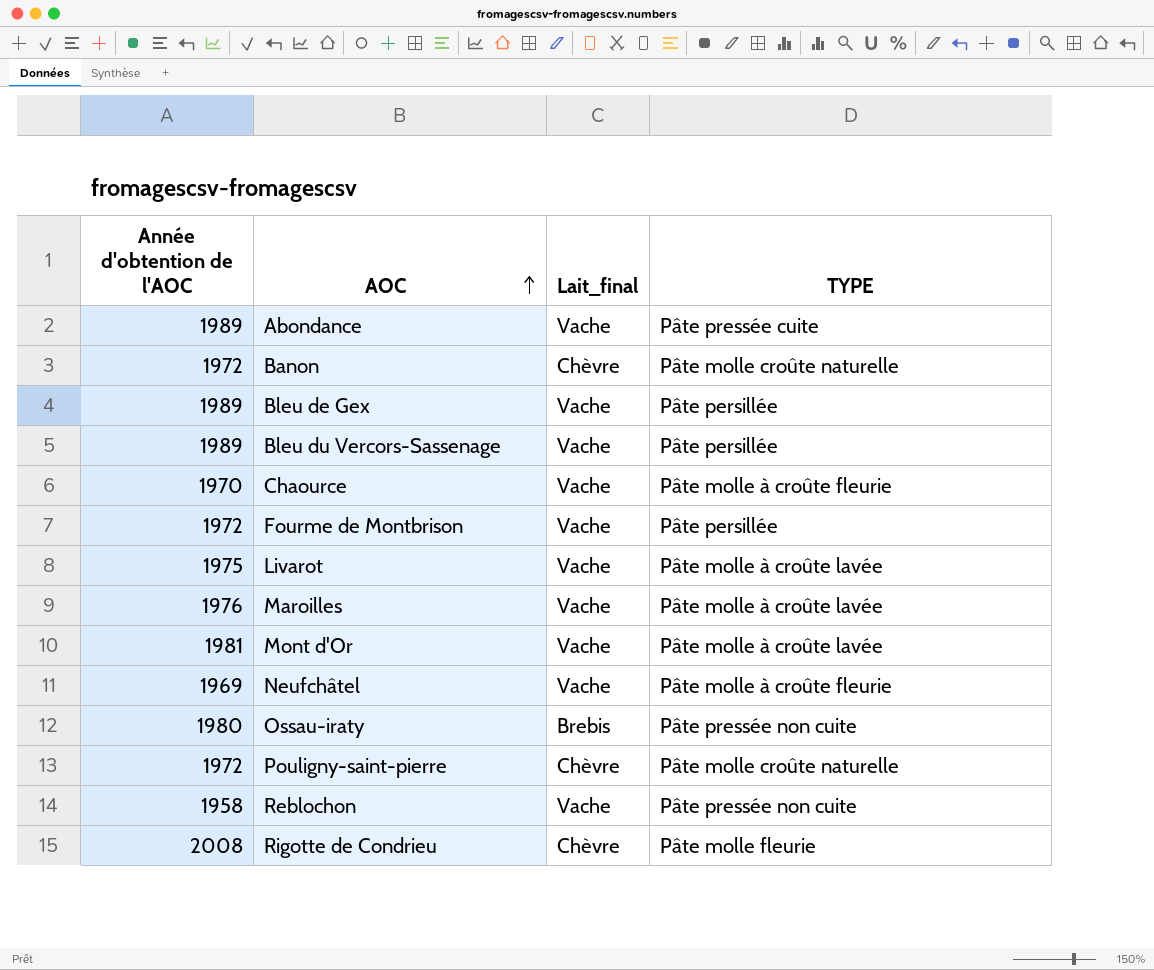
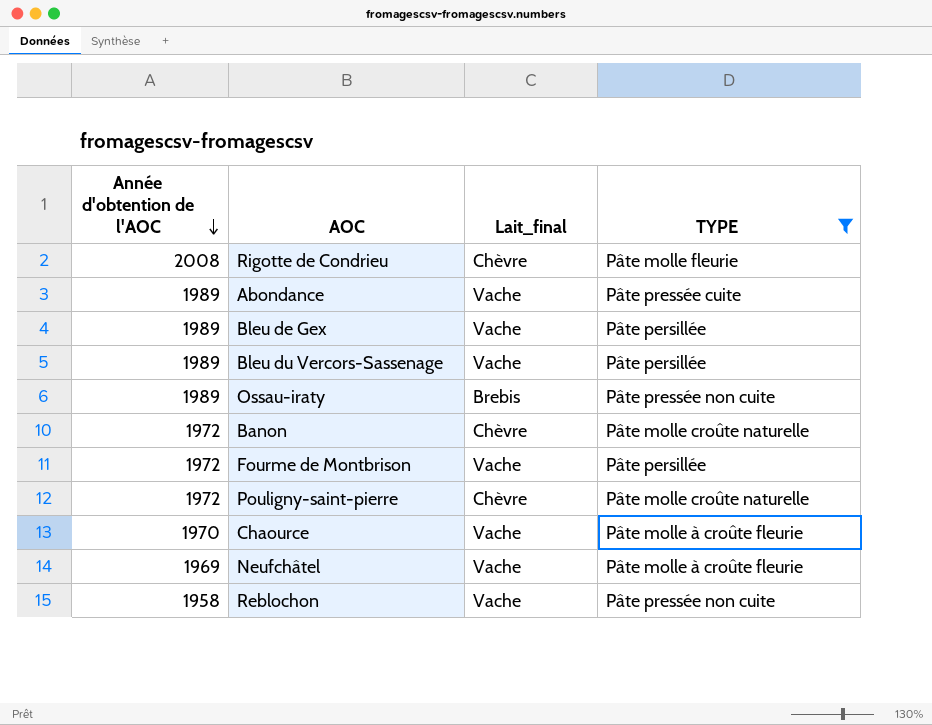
filter: none -> TYPE != Pâte molle à croûte lavée
row order: AOC ascending -> Année d'obtention de l'AOC descending
Ossau-iraty | Année d'obtention de l'AOC: 1980 -> 1989

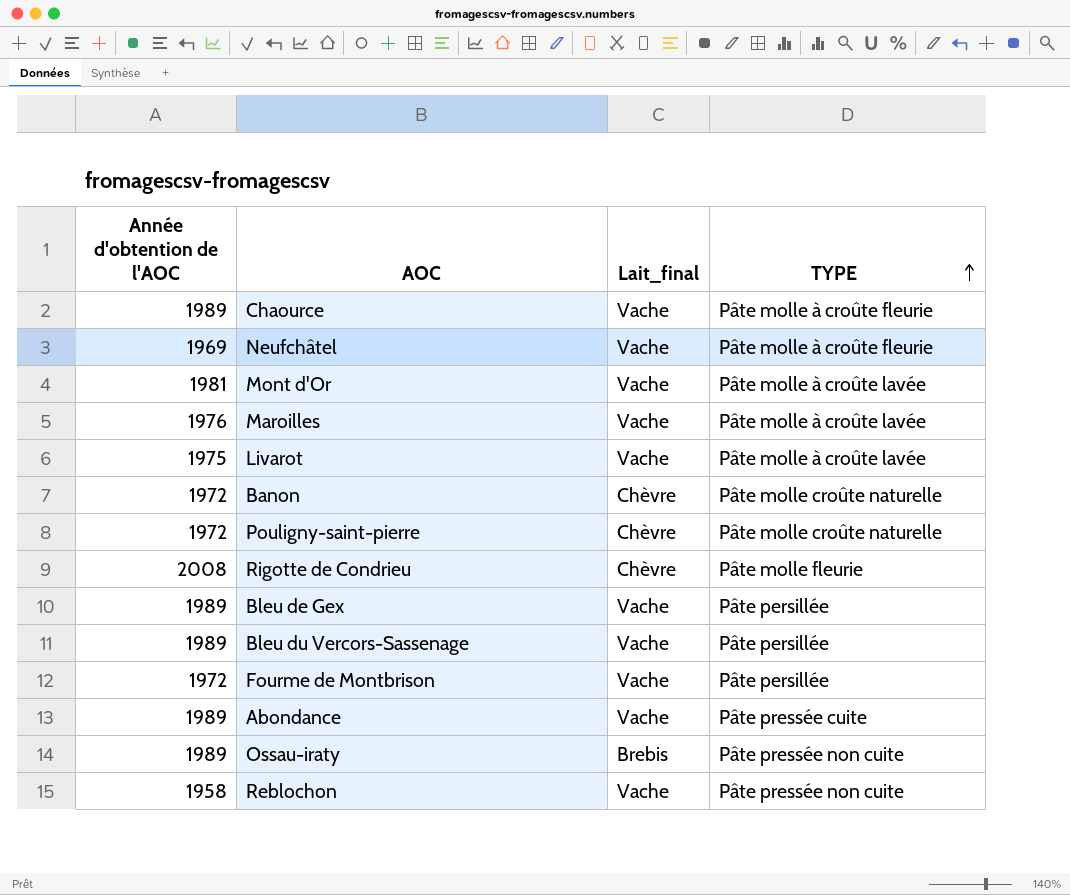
filter: TYPE != Pâte molle à croûte lavée -> none
row order: Année d'obtention de l'AOC descending -> TYPE ascending
Chaource | Année d'obtention de l'AOC: 1970 -> 1989

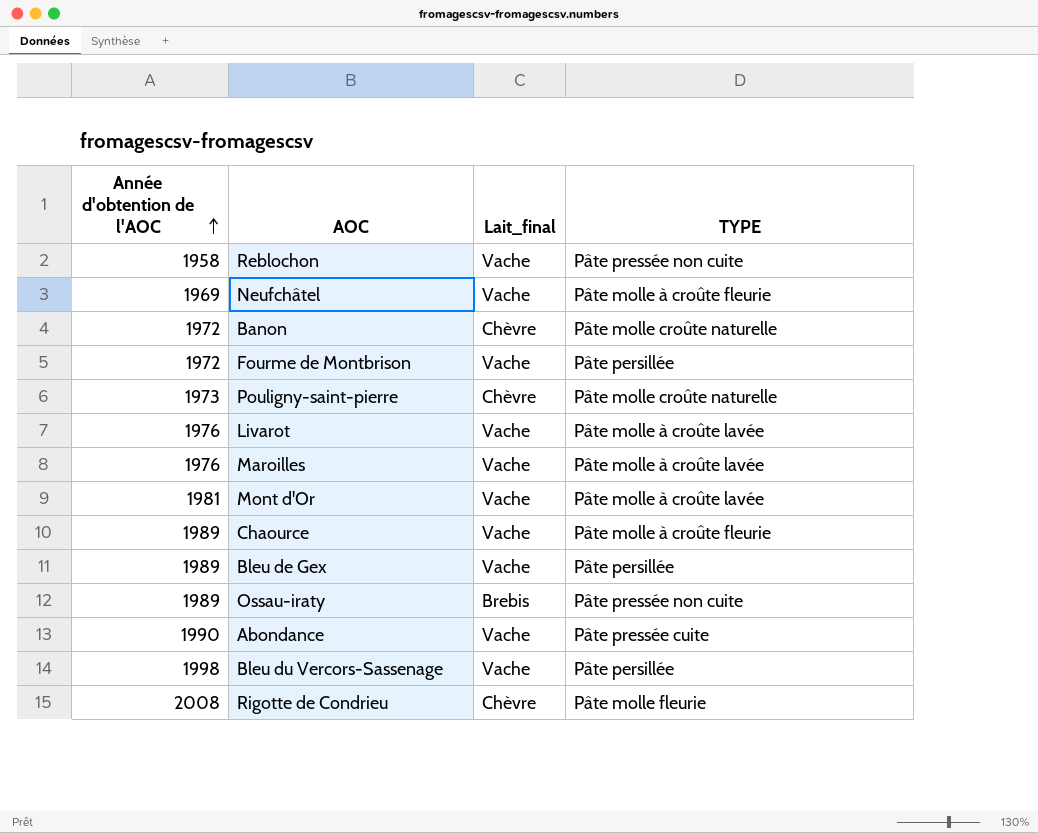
row order: TYPE ascending -> Année d'obtention de l'AOC ascending
Pouligny-saint-pierre | Année d'obtention de l'AOC: 1972 -> 1973
Livarot | Année d'obtention de l'AOC: 1975 -> 1976
Abondance | Année d'obtention de l'AOC: 1989 -> 1990
Bleu du Vercors-Sassenage | Année d'obtention de l'AOC: 1989 -> 1998

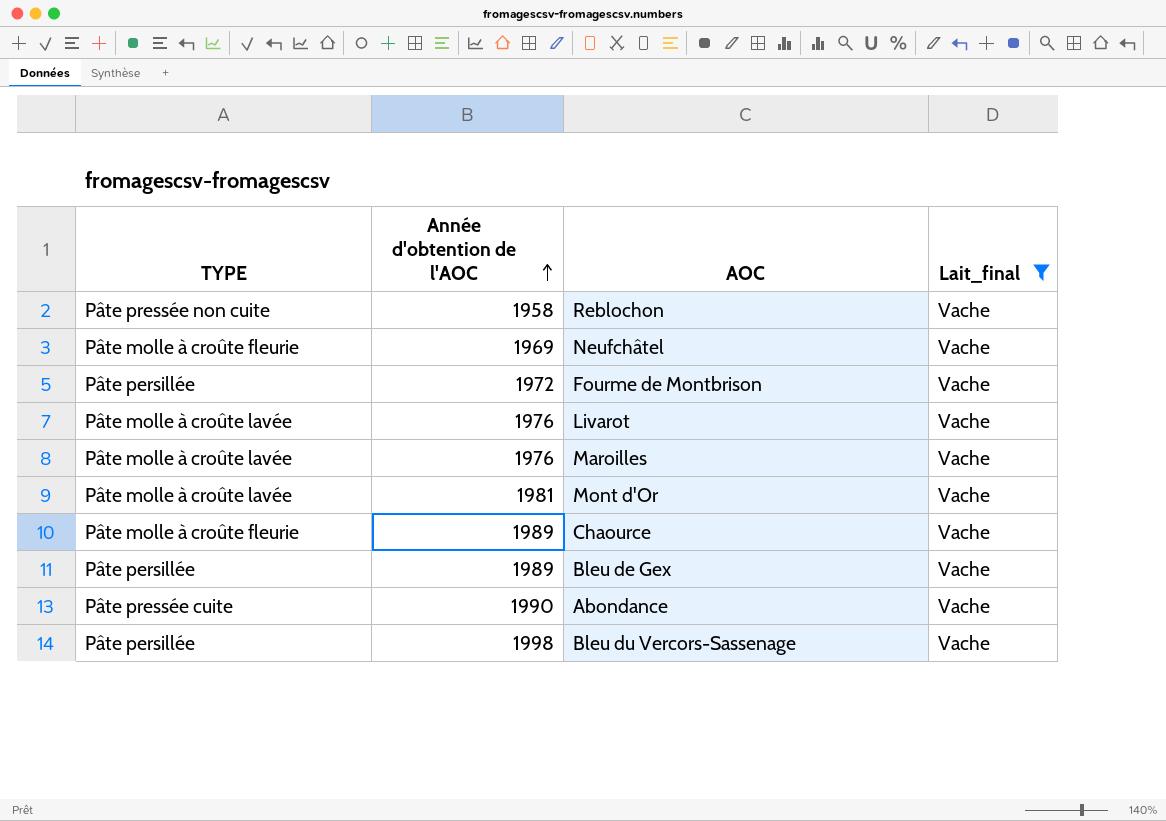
filter: none -> Lait_final = Vache
column TYPE | position: 4 -> 1

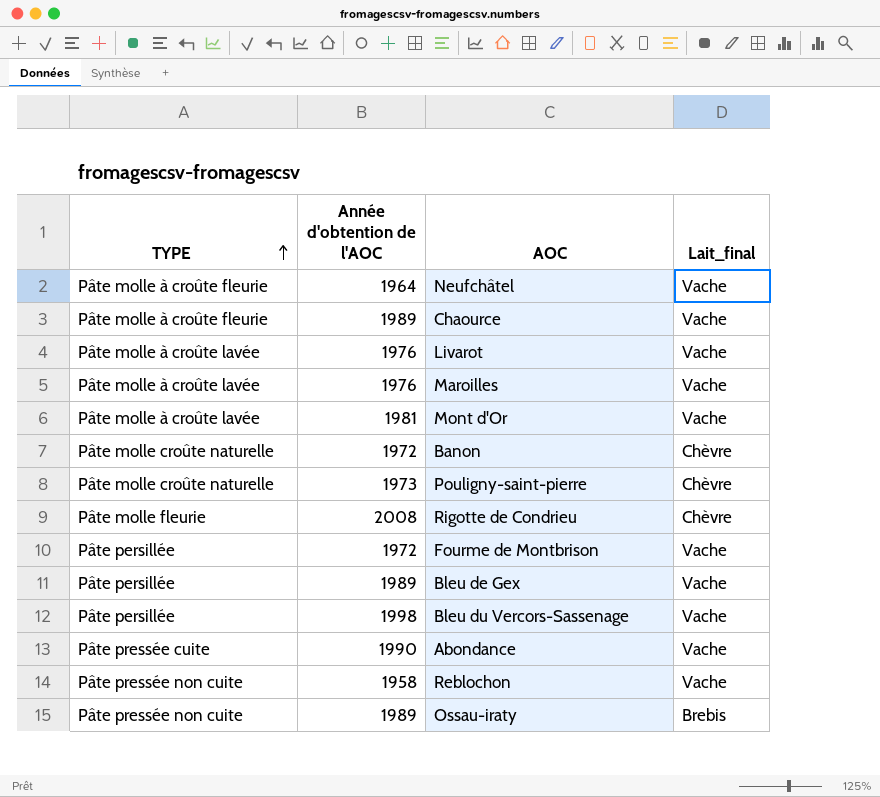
filter: Lait_final = Vache -> none
row order: Année d'obtention de l'AOC ascending -> TYPE ascending
Neufchâtel | Année d'obtention de l'AOC: 1969 -> 1964

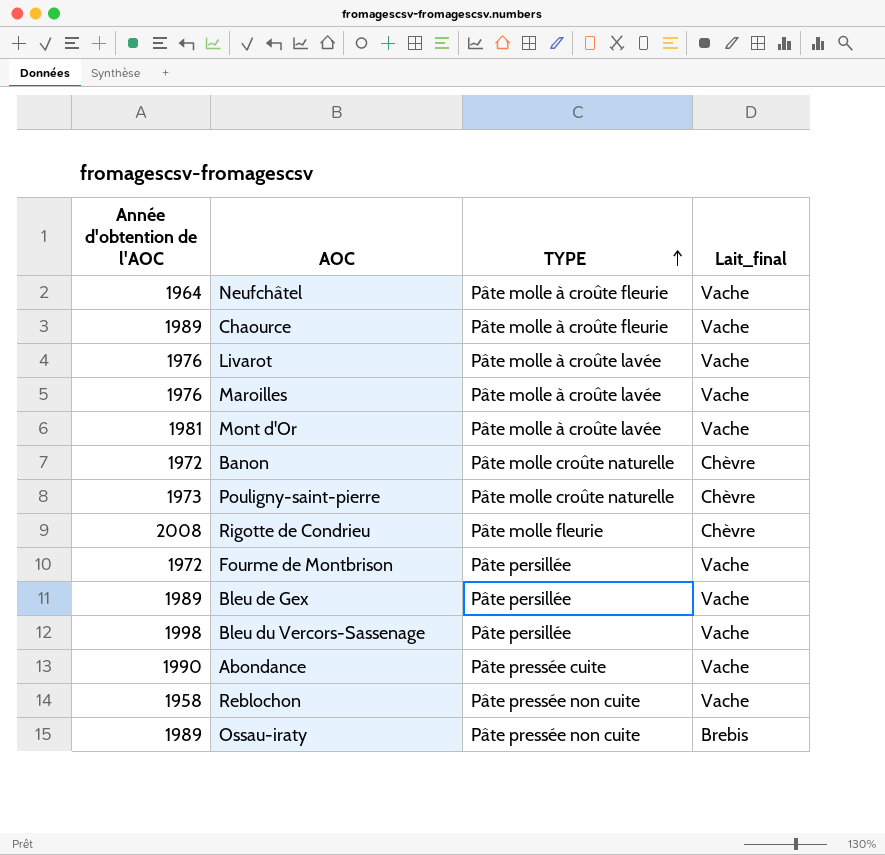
column TYPE | position: 1 -> 3

